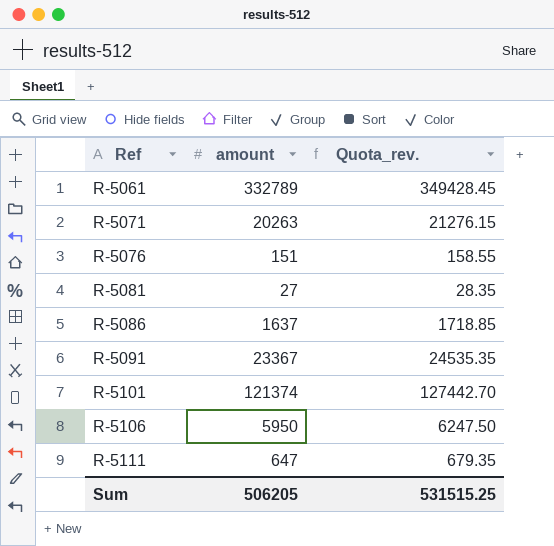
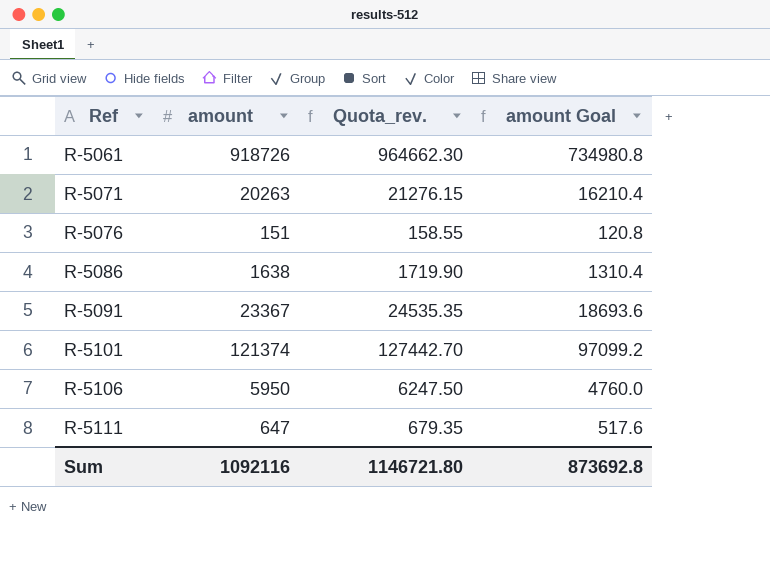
column amount Goal | formula: none -> [amount] * 0.8
row R-5081: 27 | 28.35 -> none
R-5061 | amount: 332789 -> 918726
R-5061 | Quota_rev.: 349428.45 -> 964662.30
R-5086 | amount: 1637 -> 1638
R-5086 | Quota_rev.: 1718.85 -> 1719.90
Sum | amount: 506205 -> 1092116
Sum | Quota_rev.: 531515.25 -> 1146721.80

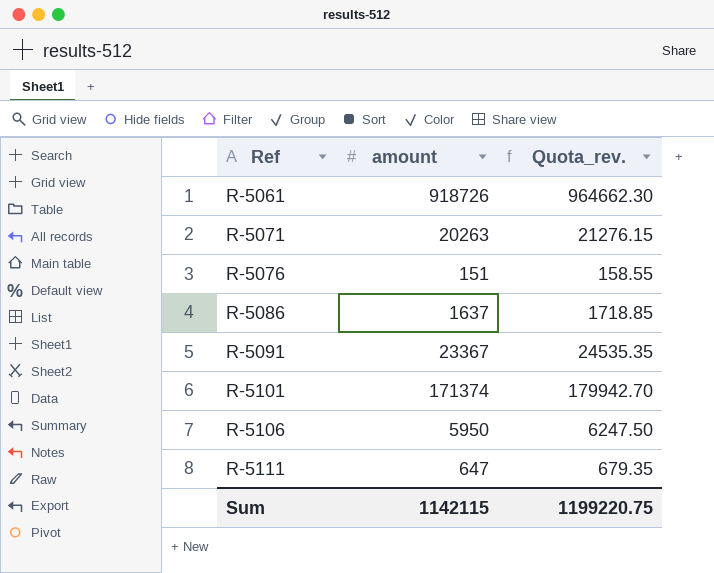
column amount Goal | formula: [amount] * 0.8 -> none
R-5086 | amount: 1638 -> 1637
R-5086 | Quota_rev.: 1719.90 -> 1718.85
R-5101 | amount: 121374 -> 171374
R-5101 | Quota_rev.: 127442.70 -> 179942.70
Sum | amount: 1092116 -> 1142115
Sum | Quota_rev.: 1146721.80 -> 1199220.75

